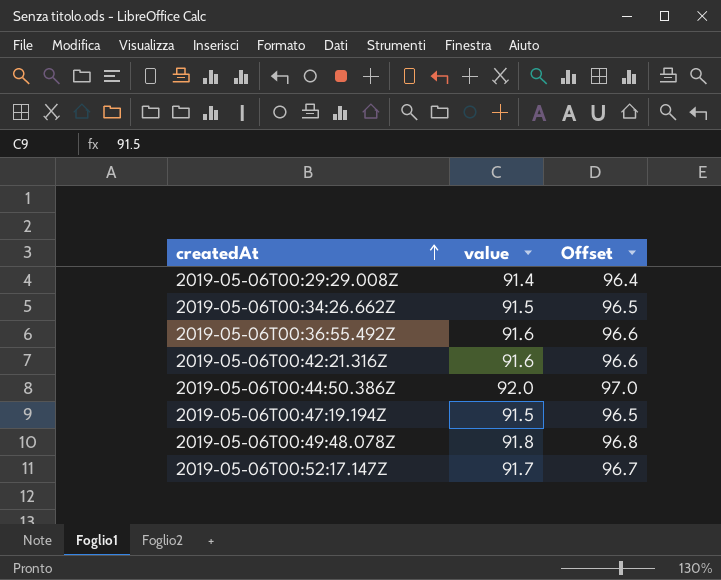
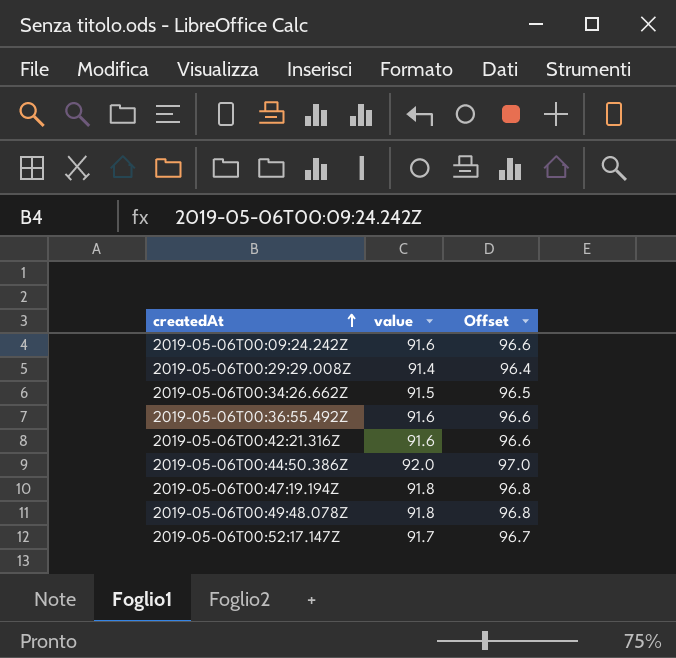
row 2019-05-06T00:09:24.242Z: none -> 91.6 | 96.6
2019-05-06T00:47:19.194Z | value: 91.5 -> 91.8
2019-05-06T00:47:19.194Z | Offset: 96.5 -> 96.8

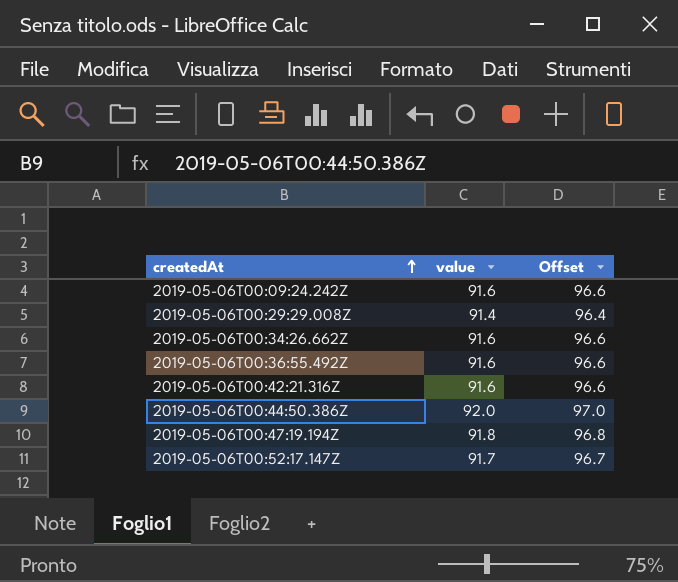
row 2019-05-06T00:49:48.078Z: 91.8 | 96.8 -> none
2019-05-06T00:34:26.662Z | value: 91.5 -> 91.6
2019-05-06T00:34:26.662Z | Offset: 96.5 -> 96.6

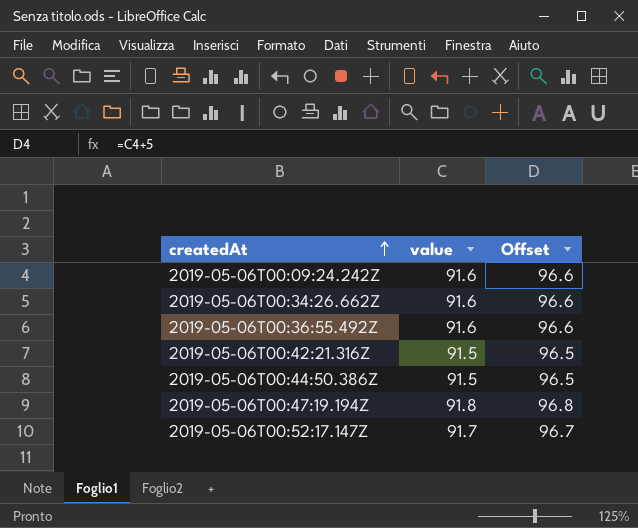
row 2019-05-06T00:29:29.008Z: 91.4 | 96.4 -> none
2019-05-06T00:42:21.316Z | value: 91.6 -> 91.5
2019-05-06T00:42:21.316Z | Offset: 96.6 -> 96.5
2019-05-06T00:44:50.386Z | value: 92.0 -> 91.5
2019-05-06T00:44:50.386Z | Offset: 97.0 -> 96.5

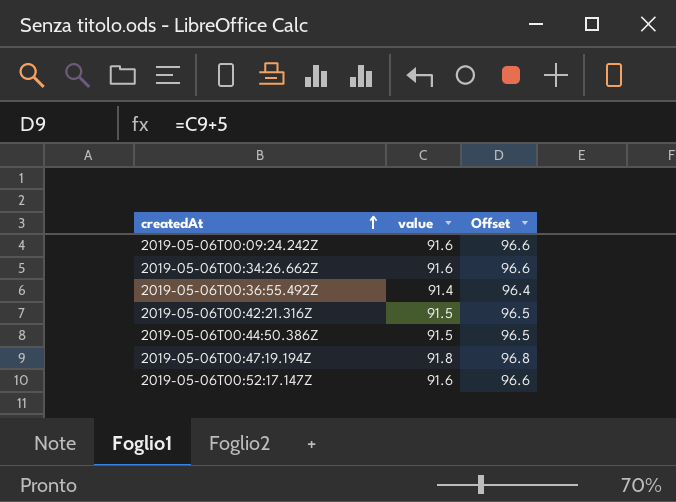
2019-05-06T00:36:55.492Z | value: 91.6 -> 91.4
2019-05-06T00:36:55.492Z | Offset: 96.6 -> 96.4
2019-05-06T00:52:17.147Z | value: 91.7 -> 91.6
2019-05-06T00:52:17.147Z | Offset: 96.7 -> 96.6

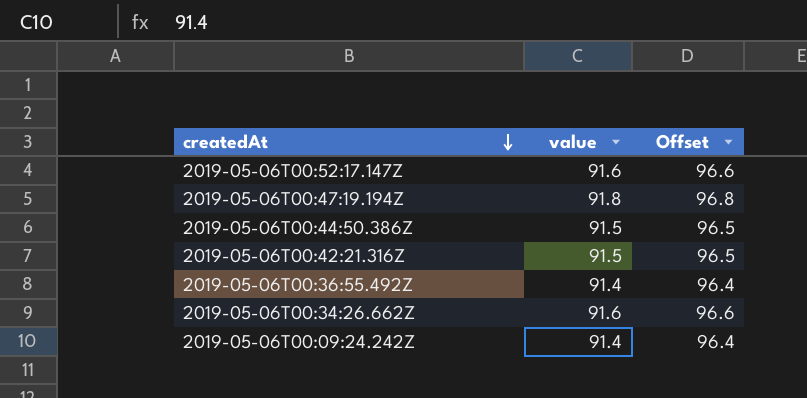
row order: createdAt ascending -> createdAt descending
2019-05-06T00:09:24.242Z | value: 91.6 -> 91.4
2019-05-06T00:09:24.242Z | Offset: 96.6 -> 96.4

